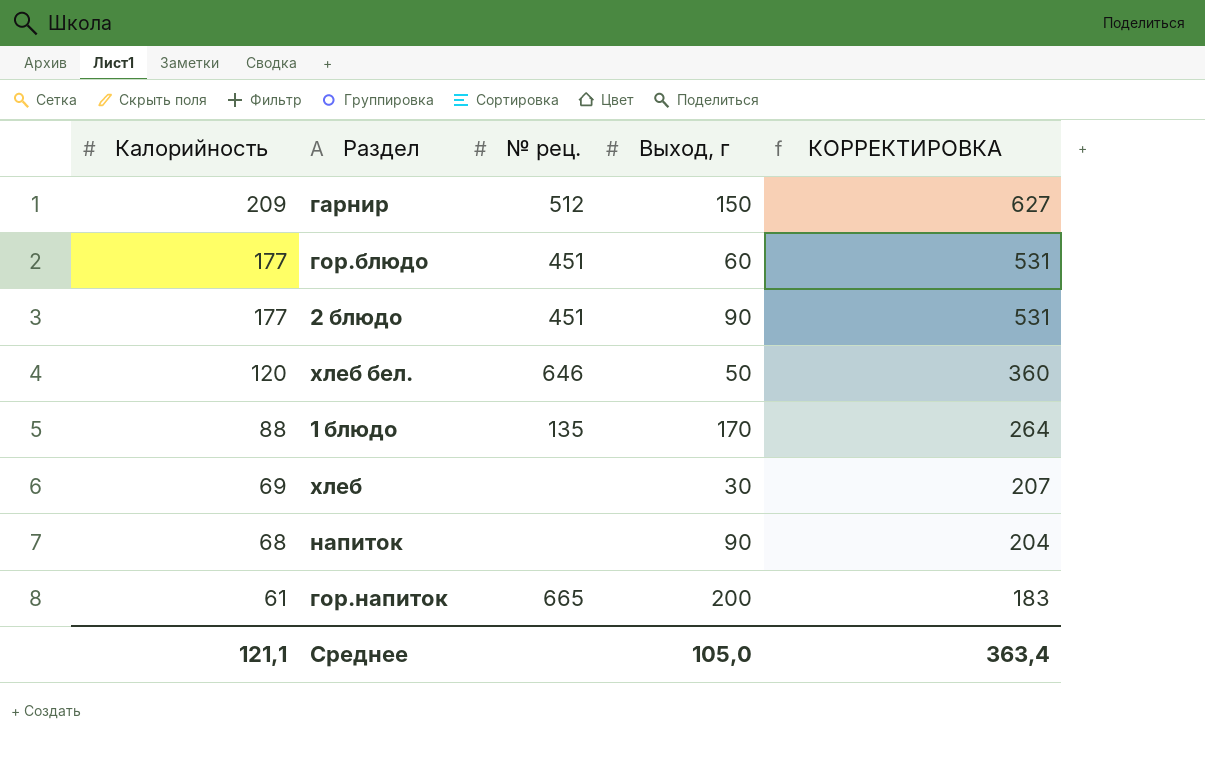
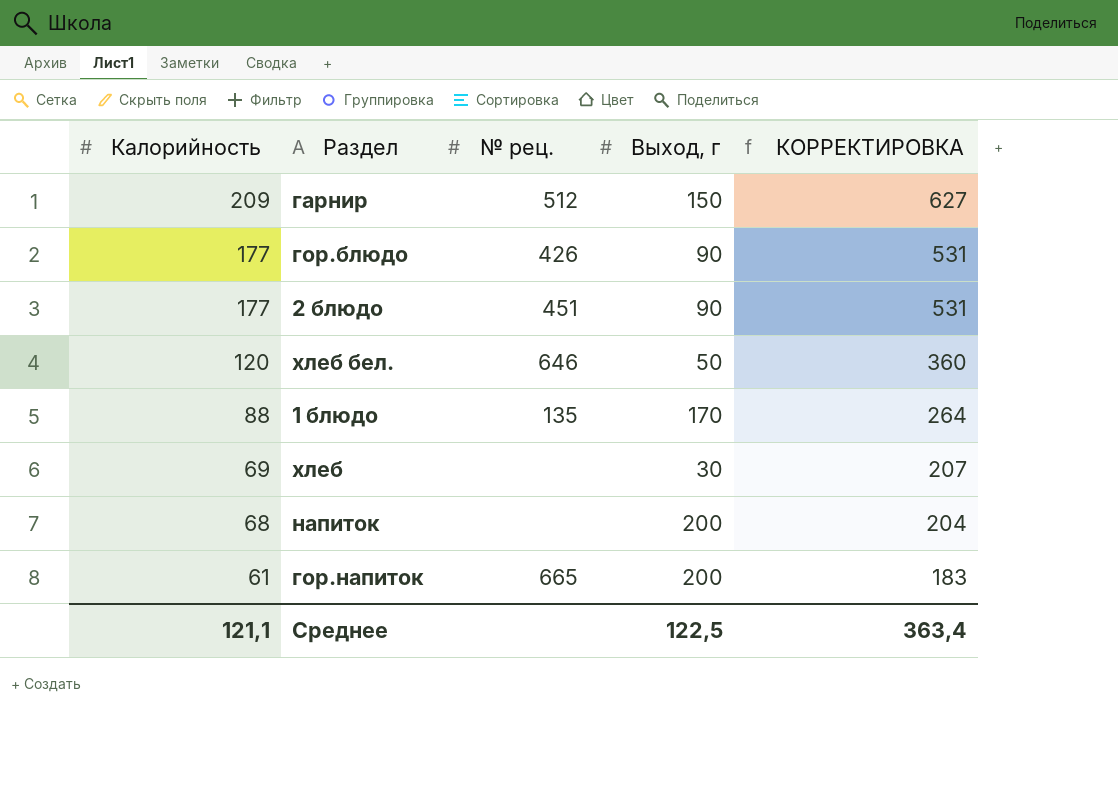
гор.блюдо | № рец.: 451 -> 426
гор.блюдо | Выход, г: 60 -> 90
напиток | Выход, г: 90 -> 200
Среднее | Выход, г: 105,0 -> 122,5

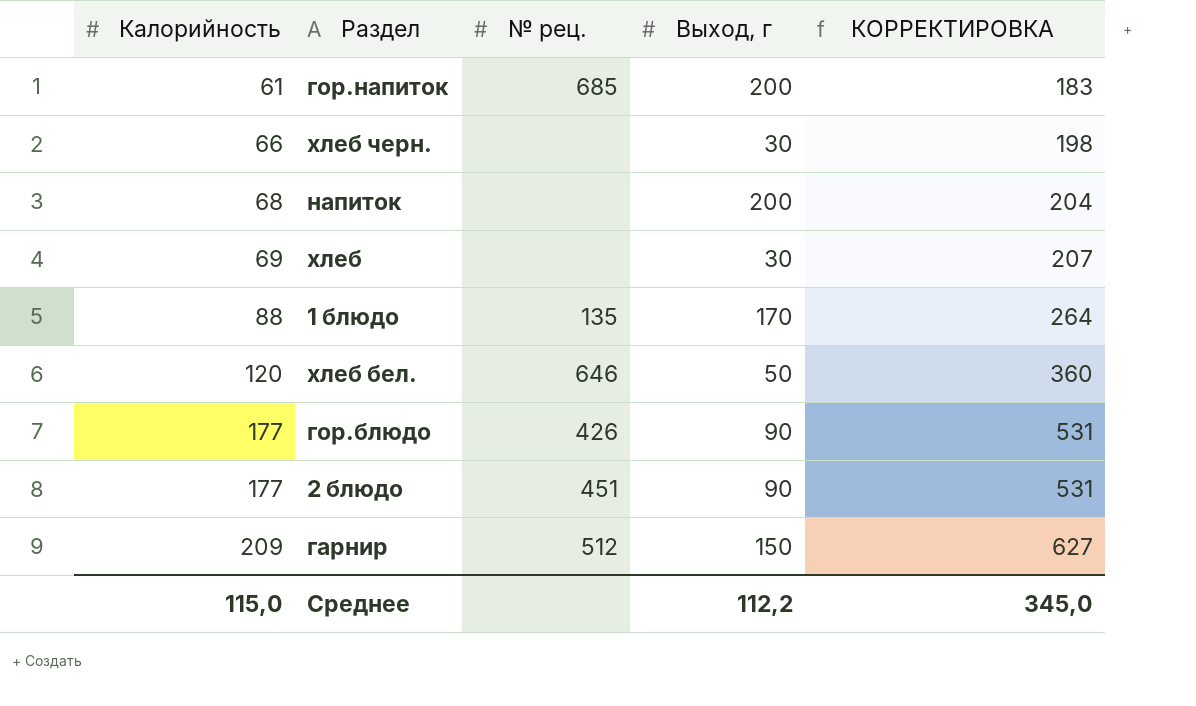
row order: Калорийность descending -> Калорийность ascending
гор.напиток | № рец.: 665 -> 685
row хлеб черн.: none -> 66 | none | 30 | 198
Среднее | Калорийность: 121,1 -> 115,0
Среднее | Выход, г: 122,5 -> 112,2
Среднее | КОРРЕКТИРОВКА: 363,4 -> 345,0

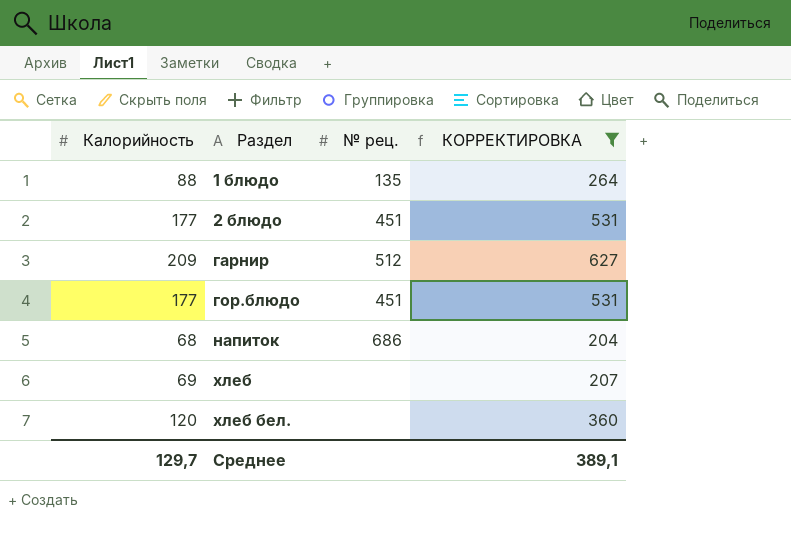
filter: none -> КОРРЕКТИРОВКА >= 204
row order: Калорийность ascending -> Раздел ascending
column Выход, г | position: 4 -> none
гор.блюдо | № рец.: 426 -> 451
напиток | № рец.: none -> 686
хлеб бел. | № рец.: 646 -> none
Среднее | Калорийность: 115,0 -> 129,7
Среднее | КОРРЕКТИРОВКА: 345,0 -> 389,1

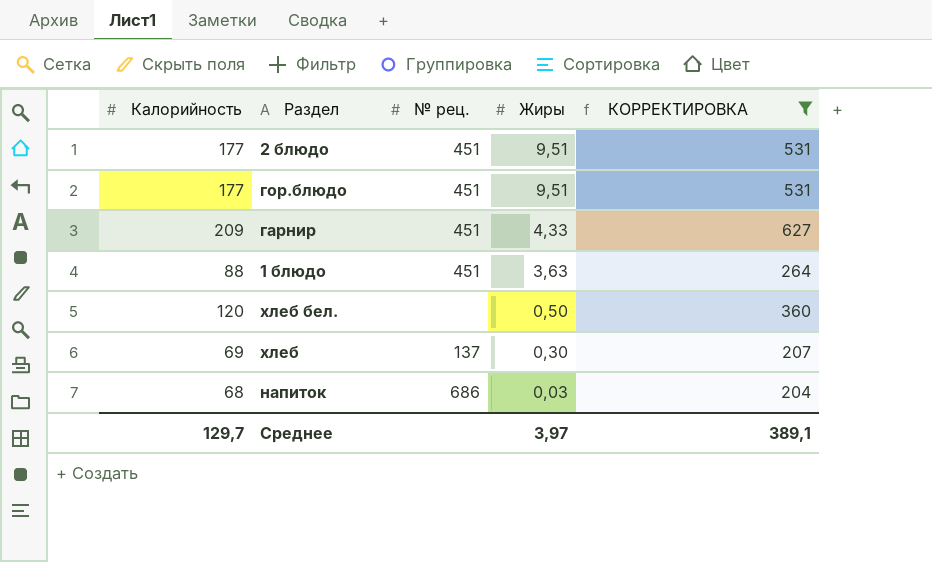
row order: Раздел ascending -> Жиры descending
column Жиры | position: none -> 4
гарнир | № рец.: 512 -> 451
1 блюдо | № рец.: 135 -> 451
хлеб | № рец.: none -> 137

